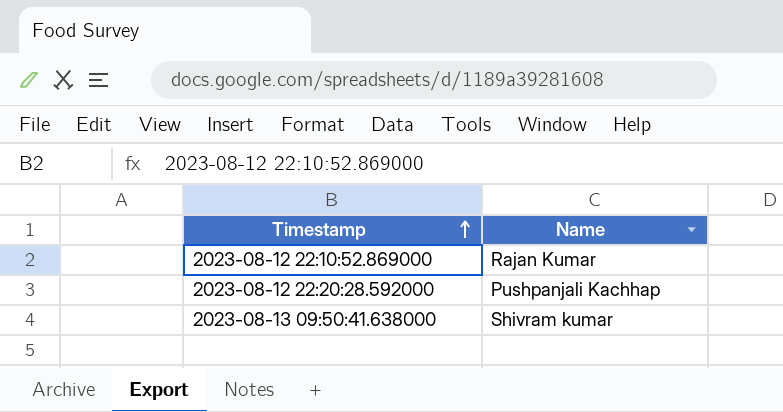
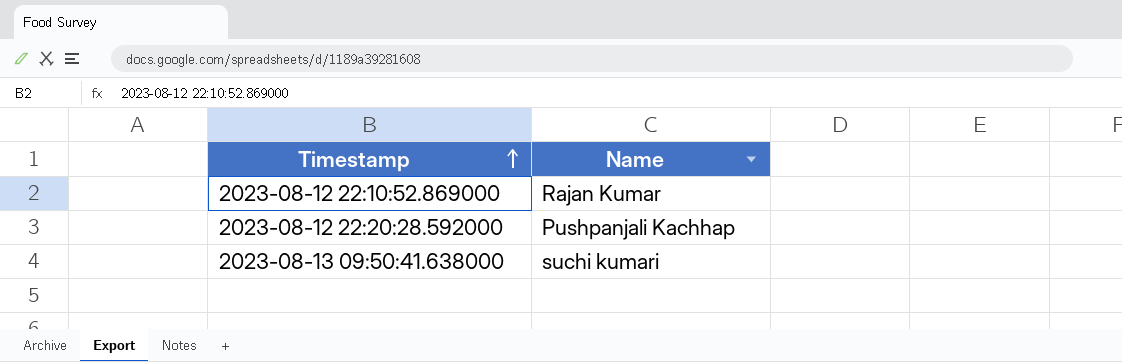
2023-08-13 09:50:41.638000 | Name: Shivram kumar -> suchi kumari

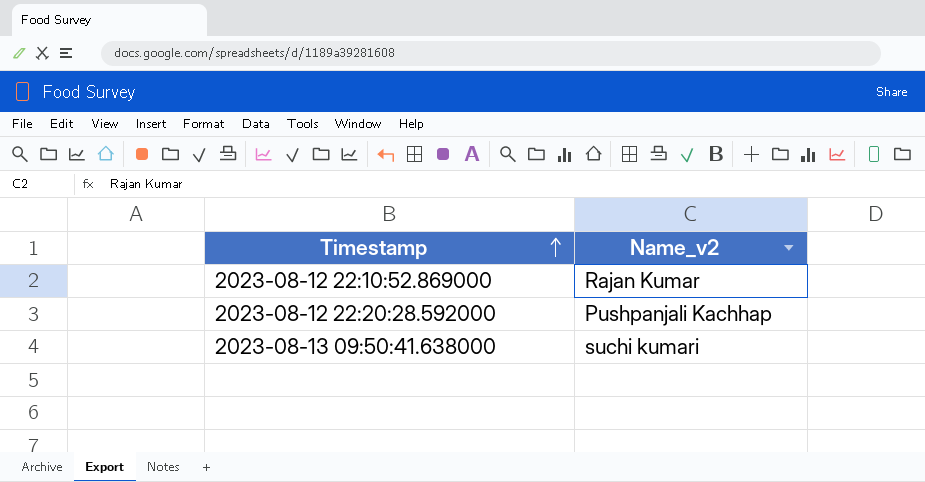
column name: Name -> Name_v2

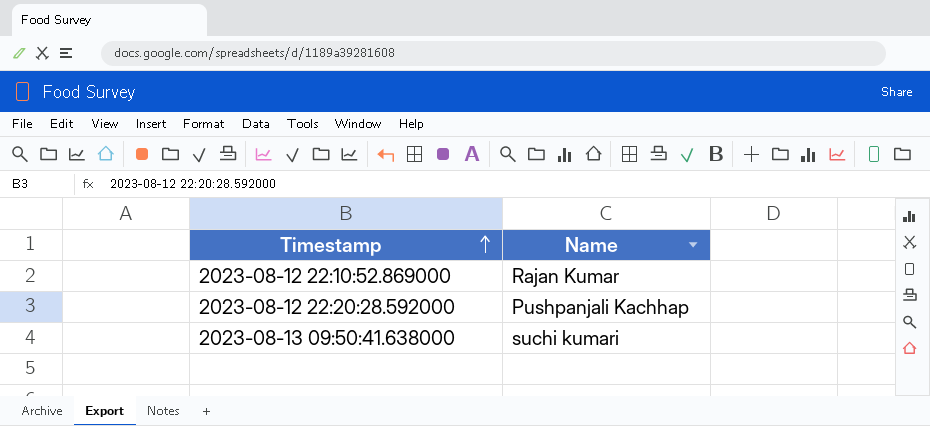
column name: Name_v2 -> Name

